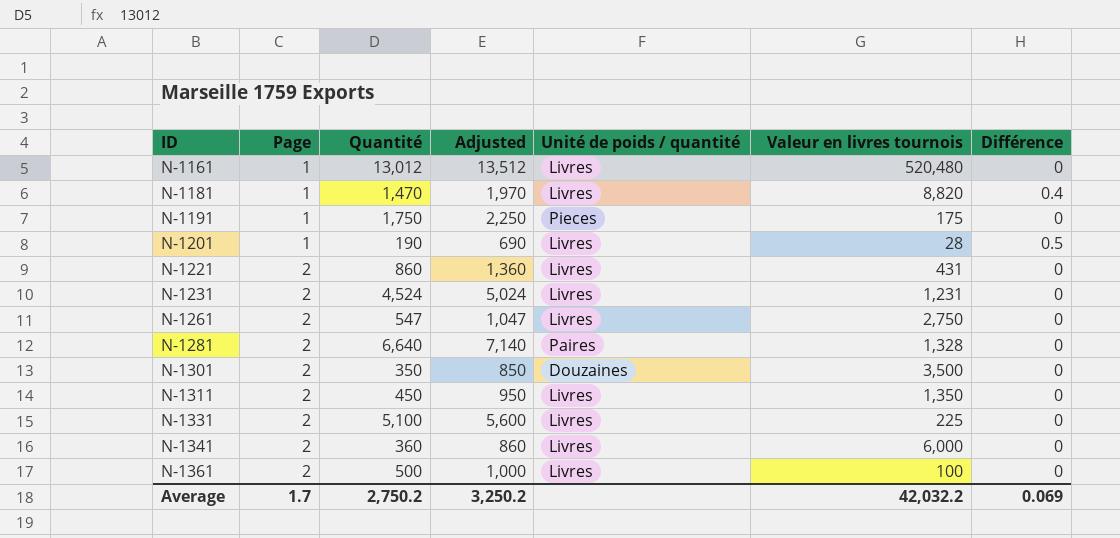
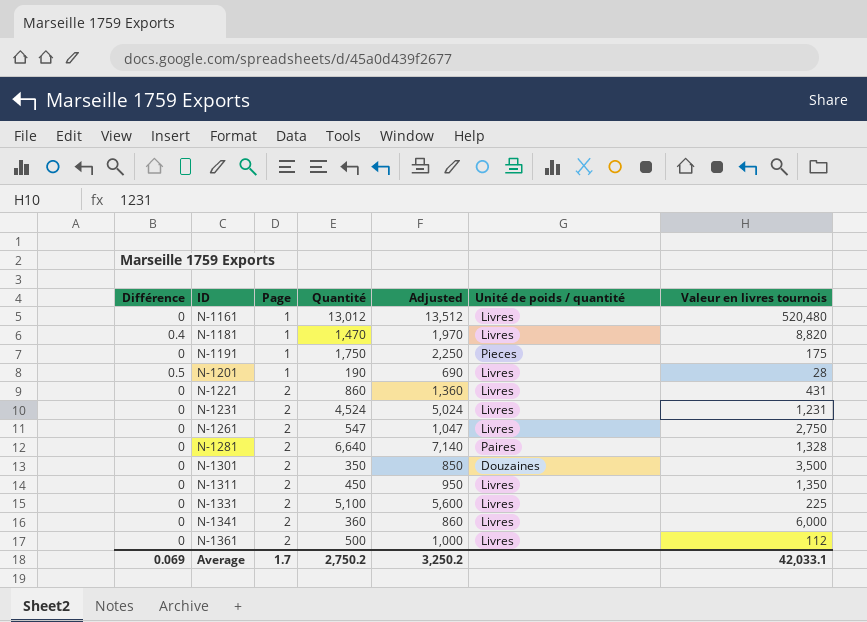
column Différence | position: 7 -> 1
N-1361 | Valeur en livres tournois: 100 -> 112
Average | Valeur en livres tournois: 42,032.2 -> 42,033.1

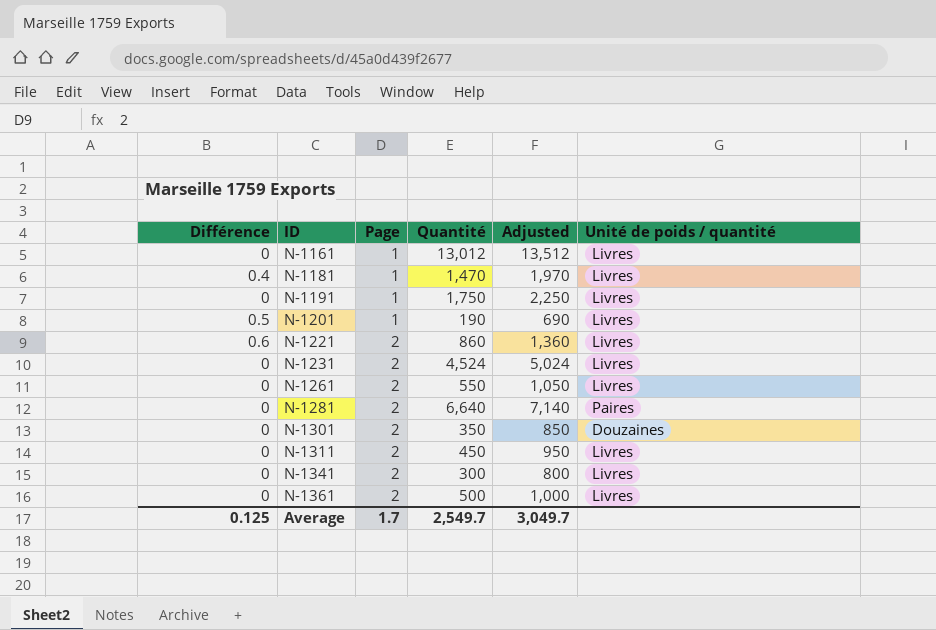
column Valeur en livres tournois | position: 7 -> none
row N-1331: 0 | 2 | 5,100 | 5,600 | Livres | 225 -> none
N-1191 | Unité de poids / quantité: Pieces -> Livres
N-1221 | Différence: 0 -> 0.6
N-1261 | Quantité: 547 -> 550
N-1261 | Adjusted: 1,047 -> 1,050
N-1341 | Quantité: 360 -> 300
N-1341 | Adjusted: 860 -> 800
Average | Différence: 0.069 -> 0.125
Average | Quantité: 2,750.2 -> 2,549.7
Average | Adjusted: 3,250.2 -> 3,049.7

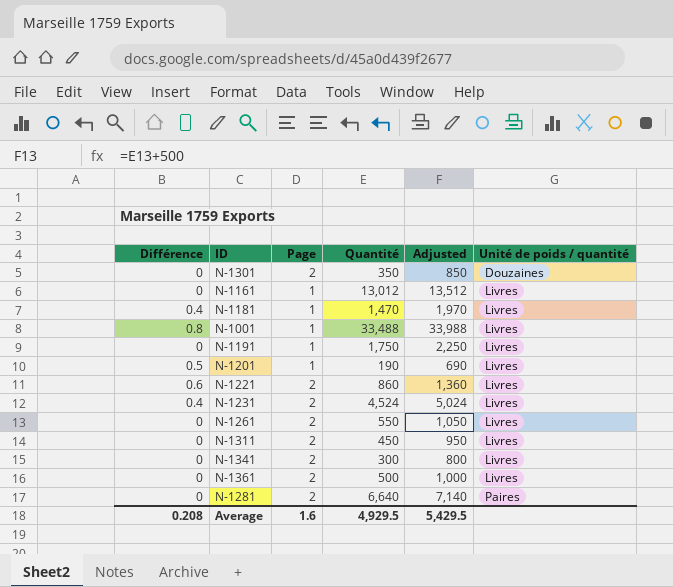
row order: ID ascending -> Unité de poids / quantité ascending
row N-1001: none -> 0.8 | 1 | 33,488 | 33,988 | Livres
N-1231 | Différence: 0 -> 0.4
Average | Différence: 0.125 -> 0.208
Average | Page: 1.7 -> 1.6
Average | Quantité: 2,549.7 -> 4,929.5
Average | Adjusted: 3,049.7 -> 5,429.5

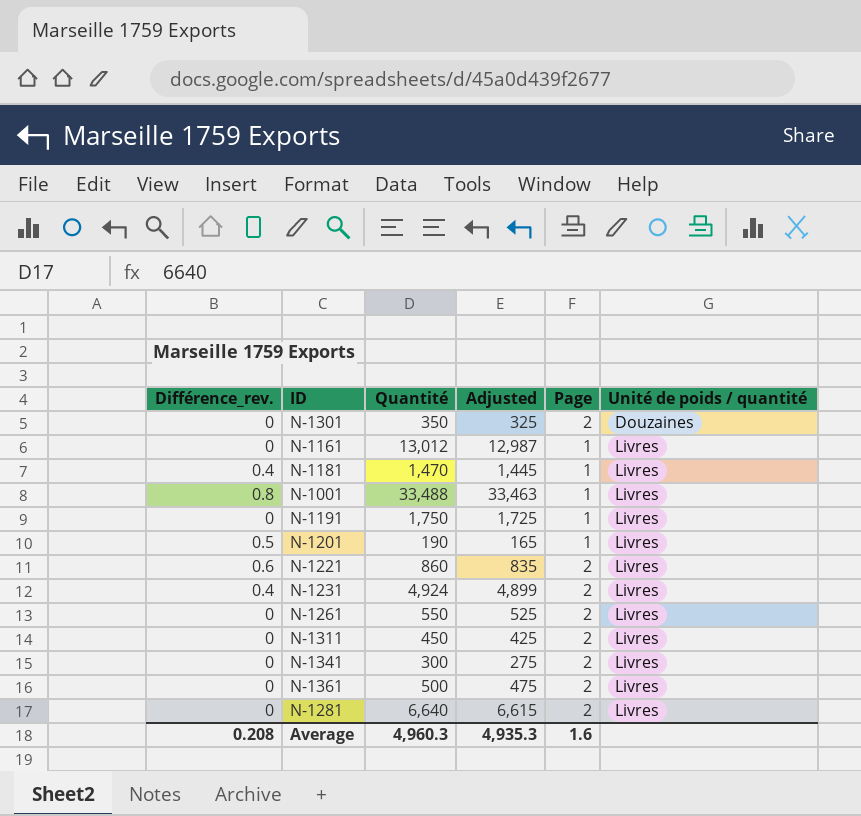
column name: Différence -> Différence_rev.
column Adjusted | formula: [Quantité] + 500 -> [Quantité] - 25
column Page | position: 3 -> 5
N-1231 | Quantité: 4,524 -> 4,924
N-1281 | Unité de poids / quantité: Paires -> Livres
Average | Quantité: 4,929.5 -> 4,960.3
Average | Adjusted: 5,429.5 -> 4,935.3

